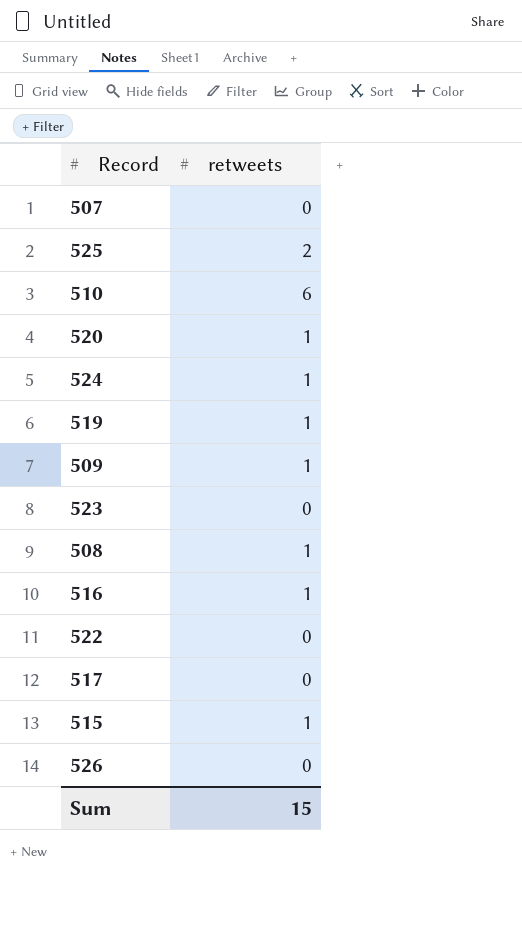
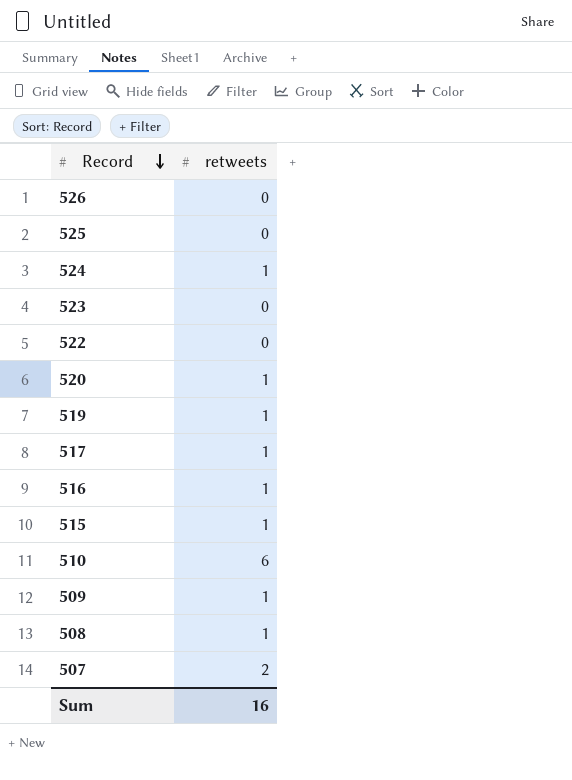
row order: none -> Record descending
525 | retweets: 2 -> 0
517 | retweets: 0 -> 1
507 | retweets: 0 -> 2
Sum | retweets: 15 -> 16

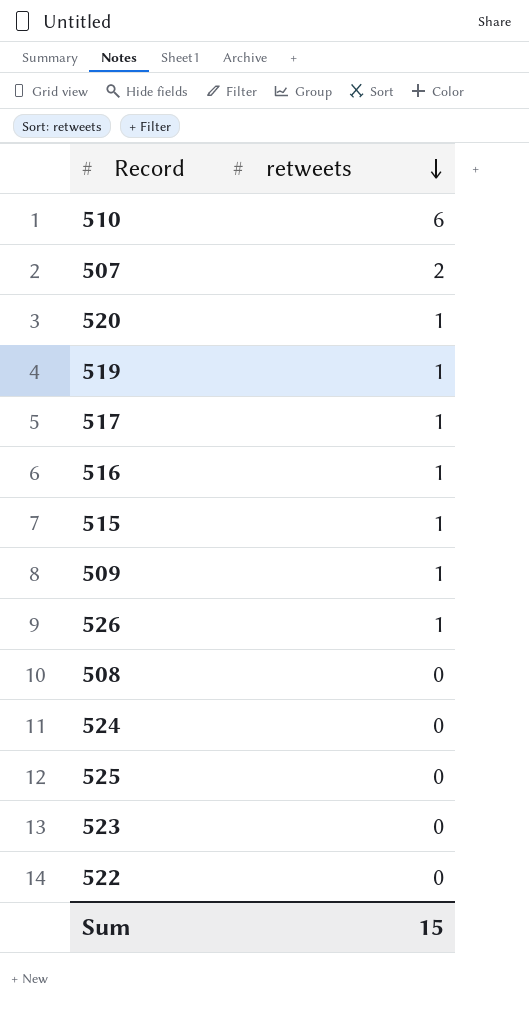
row order: Record descending -> retweets descending
526 | retweets: 0 -> 1
508 | retweets: 1 -> 0
524 | retweets: 1 -> 0
Sum | retweets: 16 -> 15

